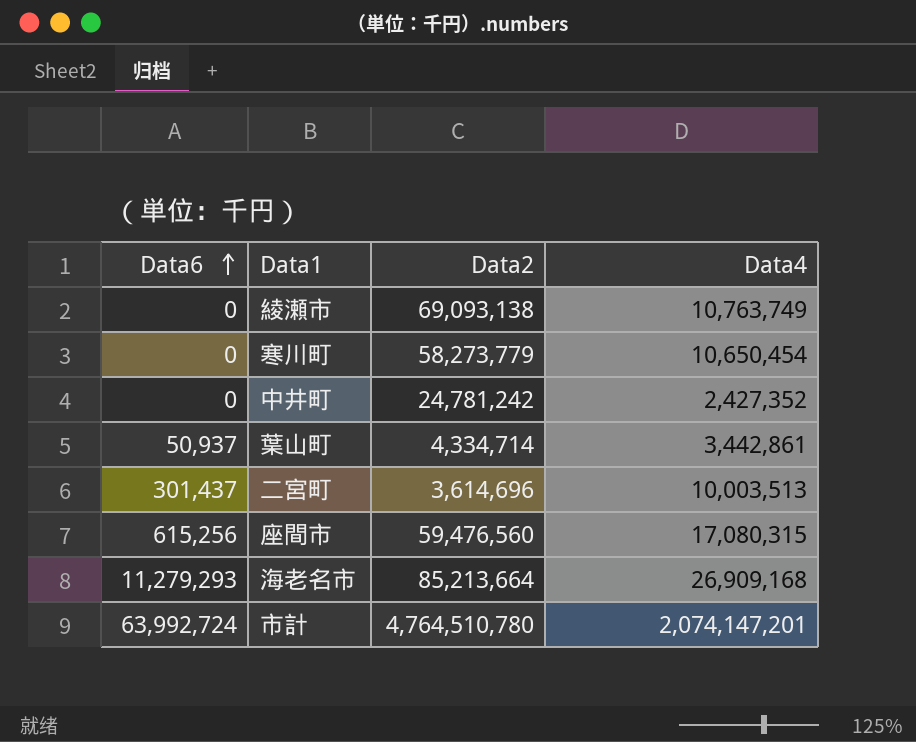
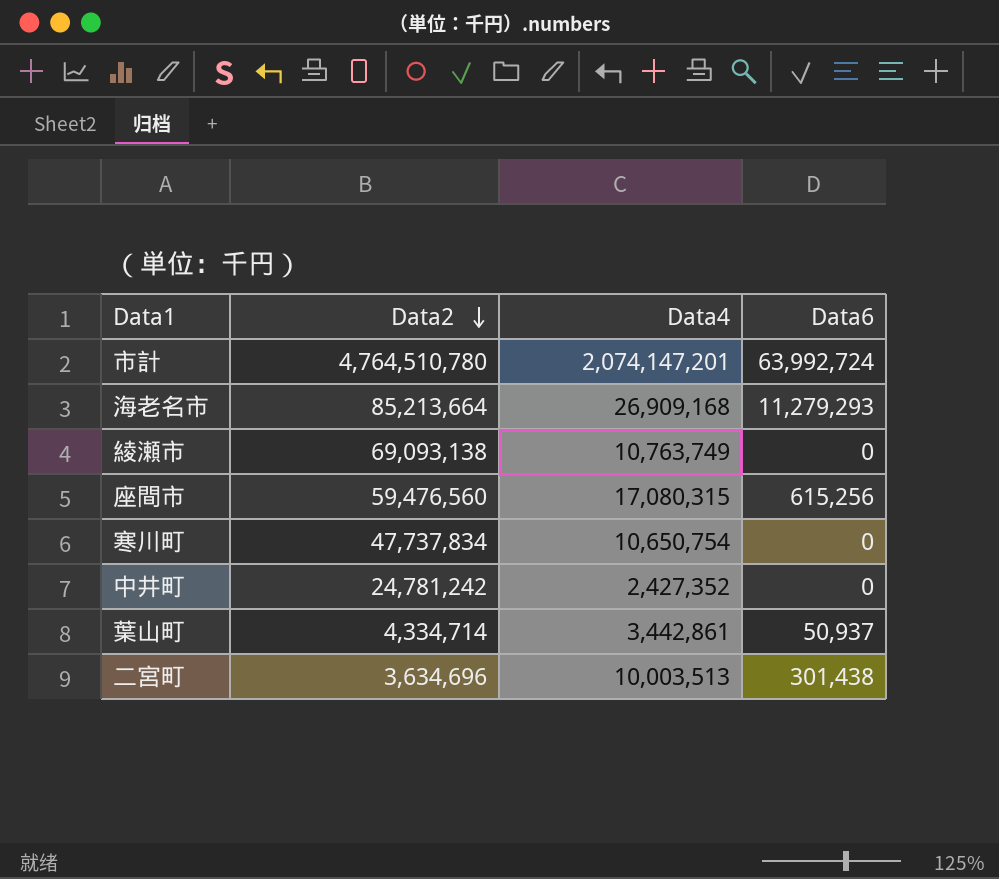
row order: Data6 ascending -> Data2 descending
column Data6 | position: 1 -> 4
寒川町 | Data2: 58,273,779 -> 47,737,834
寒川町 | Data4: 10,650,454 -> 10,650,754
二宮町 | Data2: 3,614,696 -> 3,634,696
二宮町 | Data6: 301,437 -> 301,438

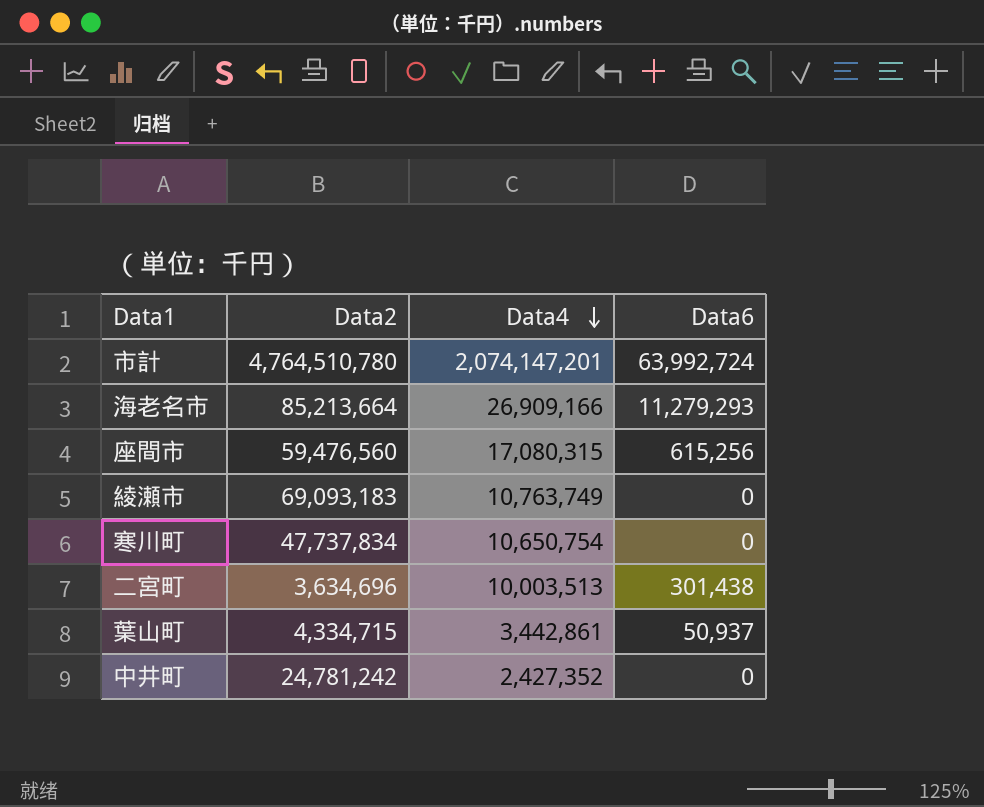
row order: Data2 descending -> Data4 descending
海老名市 | Data4: 26,909,168 -> 26,909,166
綾瀬市 | Data2: 69,093,138 -> 69,093,183
葉山町 | Data2: 4,334,714 -> 4,334,715

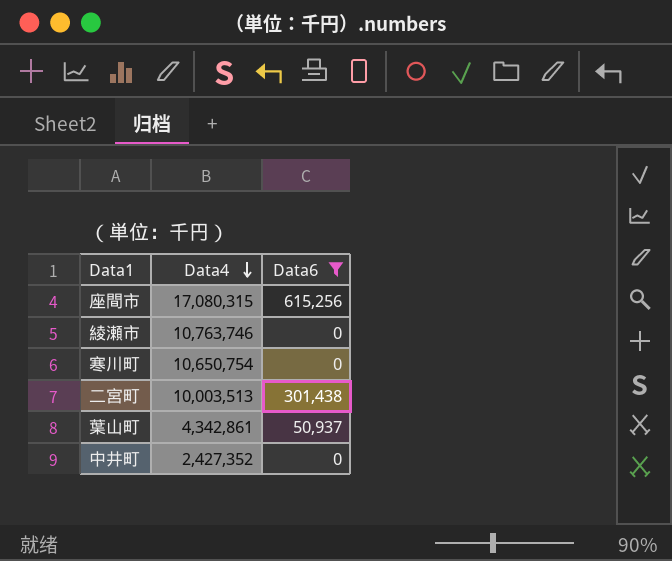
filter: none -> Data6 <= 615,256
column Data2 | position: 2 -> none
綾瀬市 | Data4: 10,763,749 -> 10,763,746
葉山町 | Data4: 3,442,861 -> 4,342,861

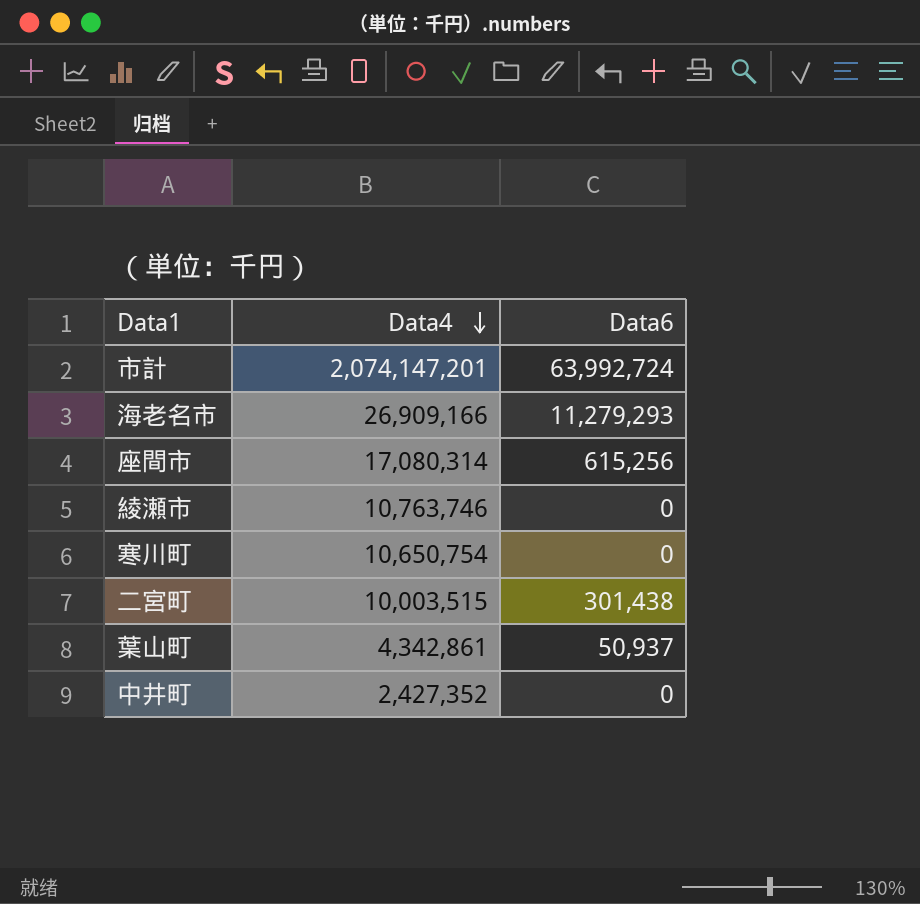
filter: Data6 <= 615,256 -> none
座間市 | Data4: 17,080,315 -> 17,080,314
二宮町 | Data4: 10,003,513 -> 10,003,515

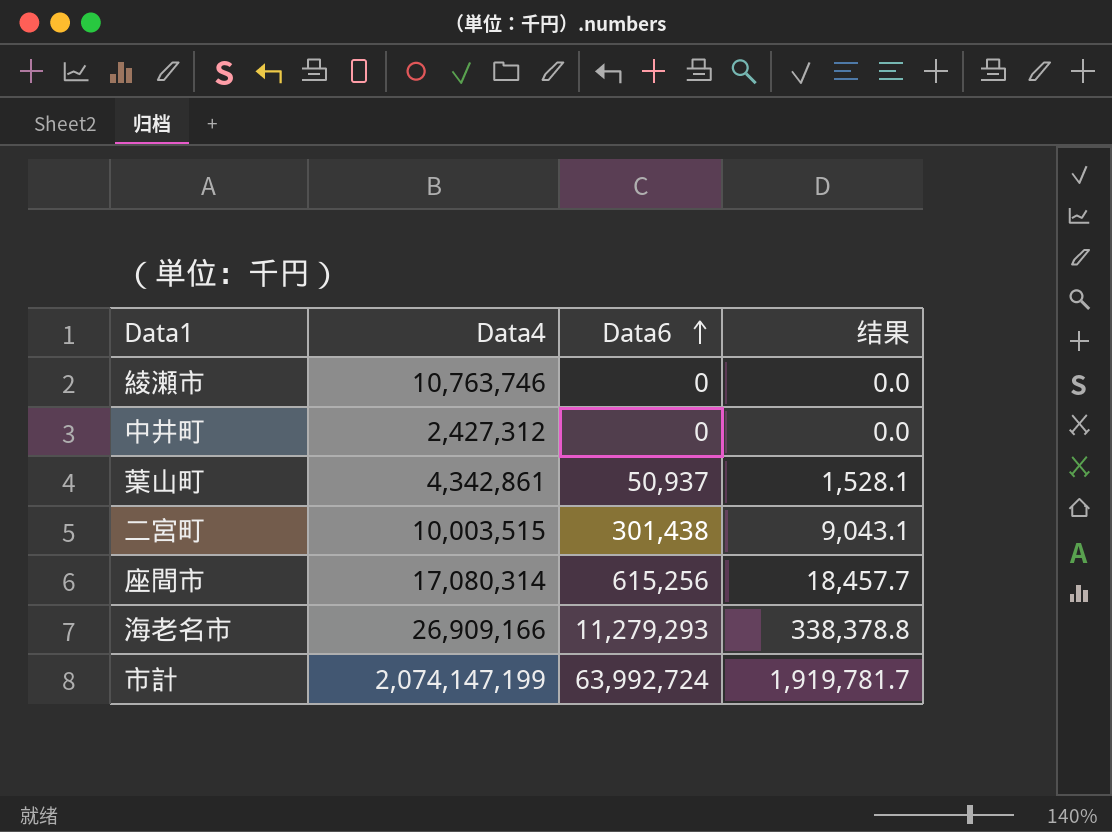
row order: Data4 descending -> Data6 ascending
column 结果 | formula: none -> [Data6] * 0.03
row 寒川町: 10,650,754 | 0 -> none
中井町 | Data4: 2,427,352 -> 2,427,312
市計 | Data4: 2,074,147,201 -> 2,074,147,199

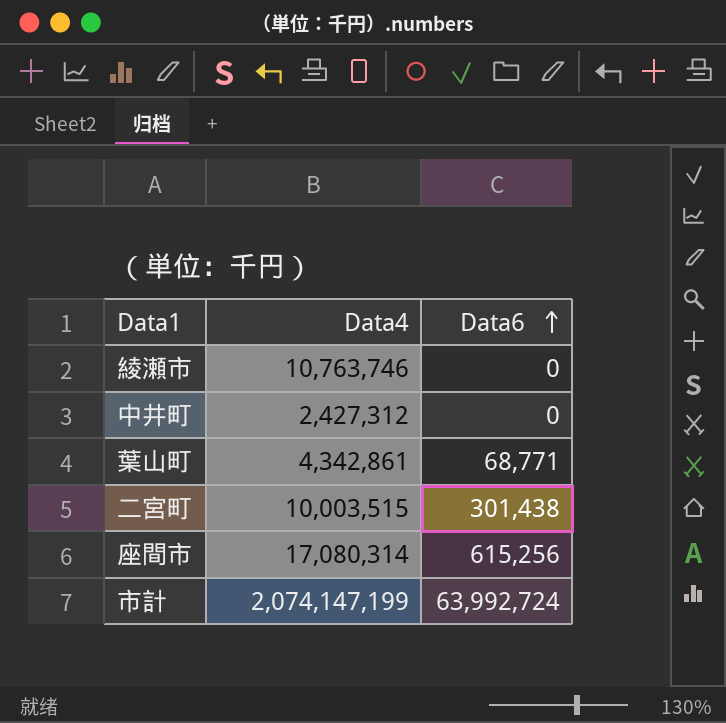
column 结果 | formula: [Data6] * 0.03 -> none
row 海老名市: 26,909,166 | 11,279,293 | 338,378.8 -> none
葉山町 | Data6: 50,937 -> 68,771

